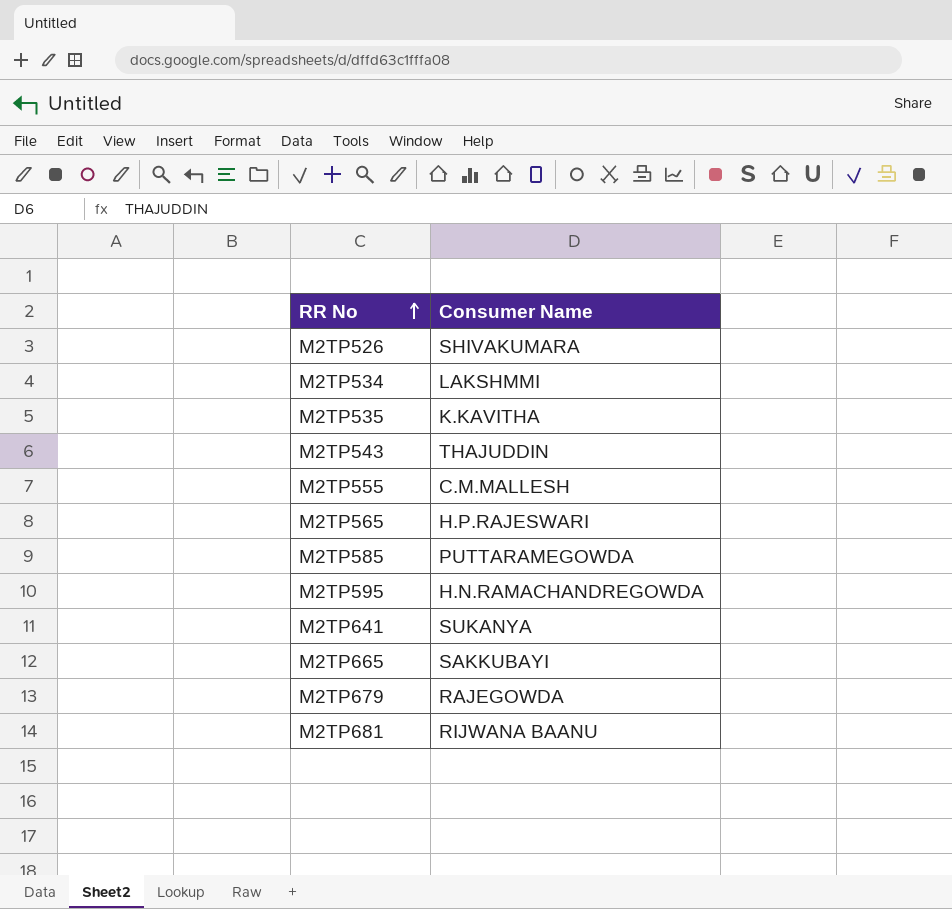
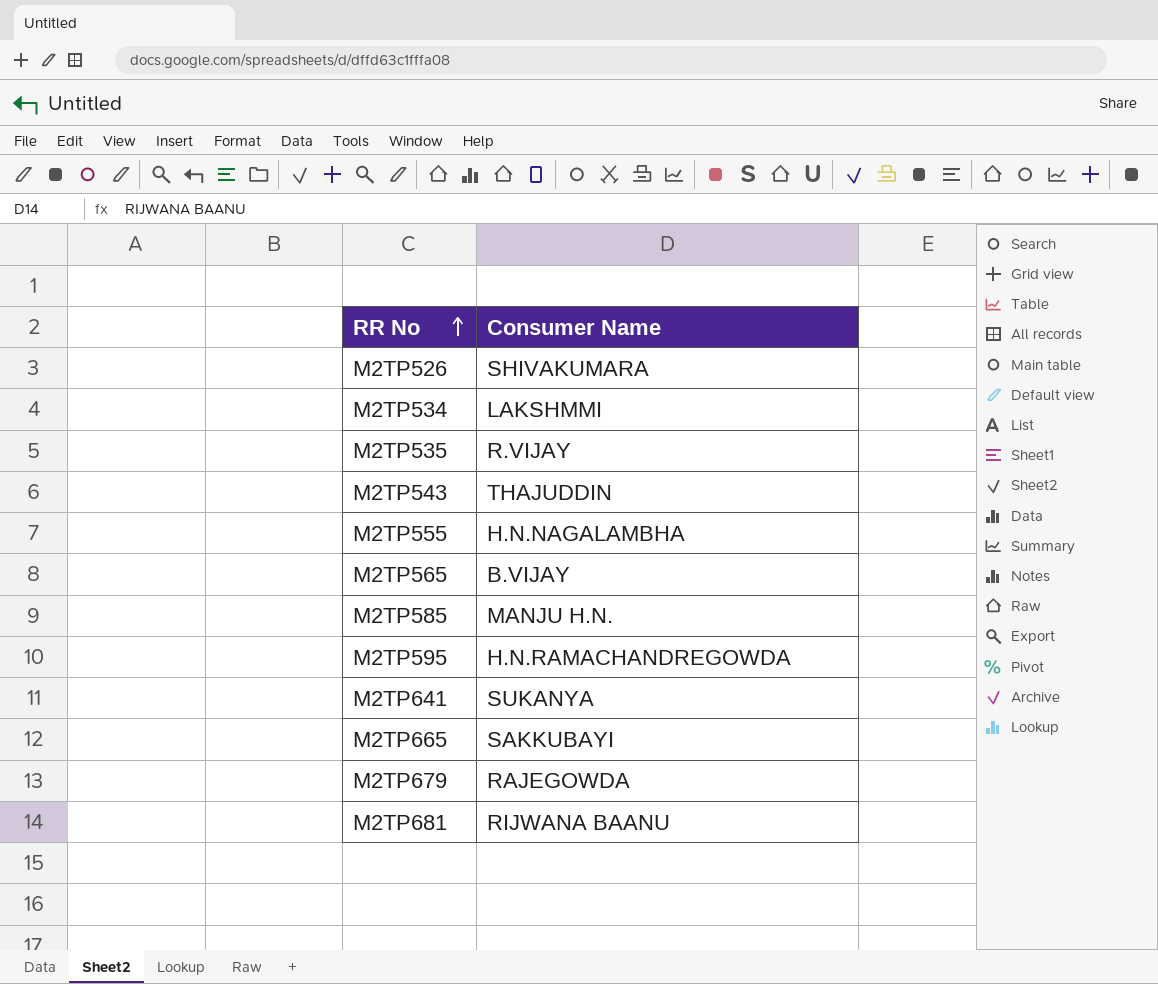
M2TP535 | Consumer Name: K.KAVITHA -> R.VIJAY
M2TP555 | Consumer Name: C.M.MALLESH -> H.N.NAGALAMBHA
M2TP565 | Consumer Name: H.P.RAJESWARI -> B.VIJAY
M2TP585 | Consumer Name: PUTTARAMEGOWDA -> MANJU H.N.

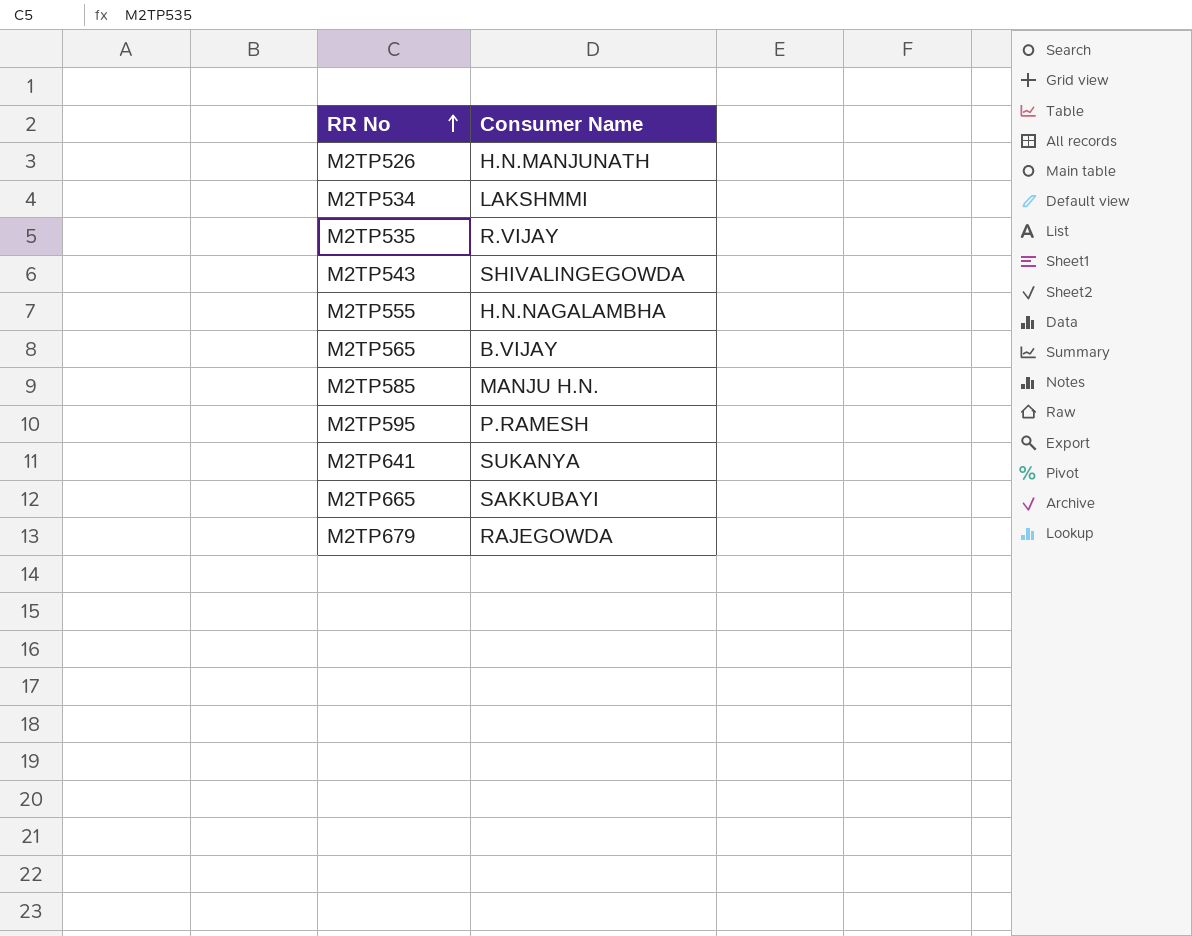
row M2TP681: RIJWANA BAANU -> none
M2TP526 | Consumer Name: SHIVAKUMARA -> H.N.MANJUNATH
M2TP543 | Consumer Name: THAJUDDIN -> SHIVALINGEGOWDA
M2TP595 | Consumer Name: H.N.RAMACHANDREGOWDA -> P.RAMESH

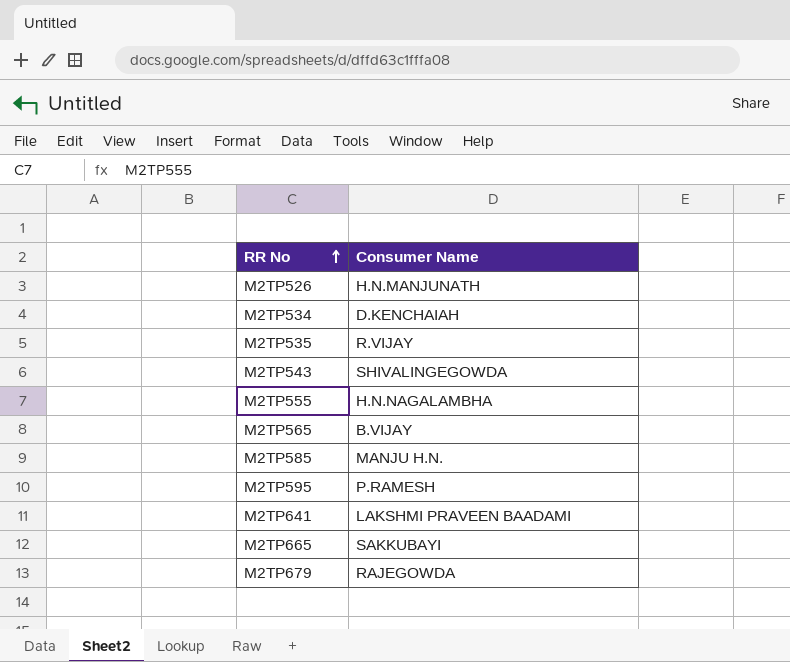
M2TP534 | Consumer Name: LAKSHMMI -> D.KENCHAIAH
M2TP641 | Consumer Name: SUKANYA -> LAKSHMI PRAVEEN BAADAMI

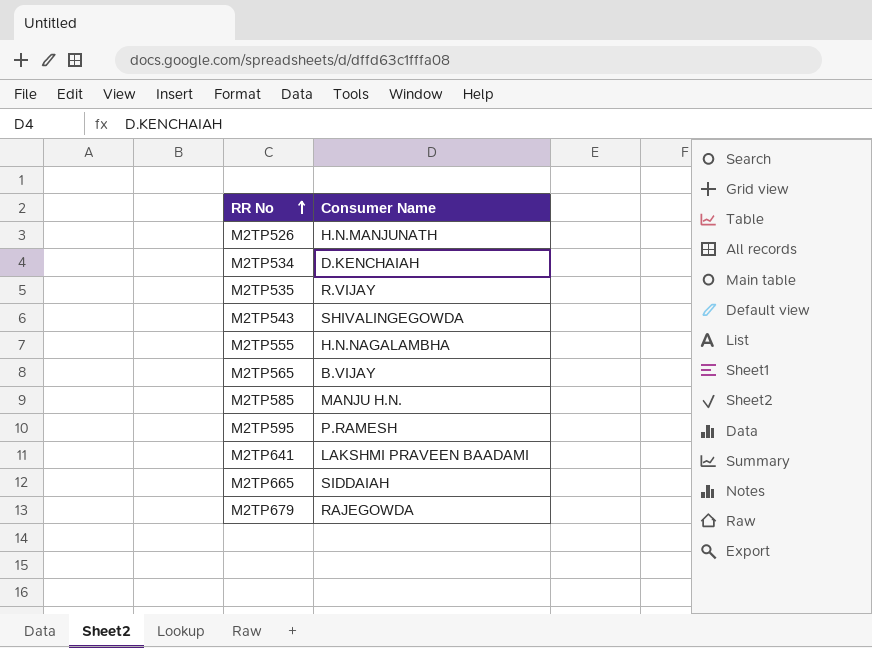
M2TP665 | Consumer Name: SAKKUBAYI -> SIDDAIAH

